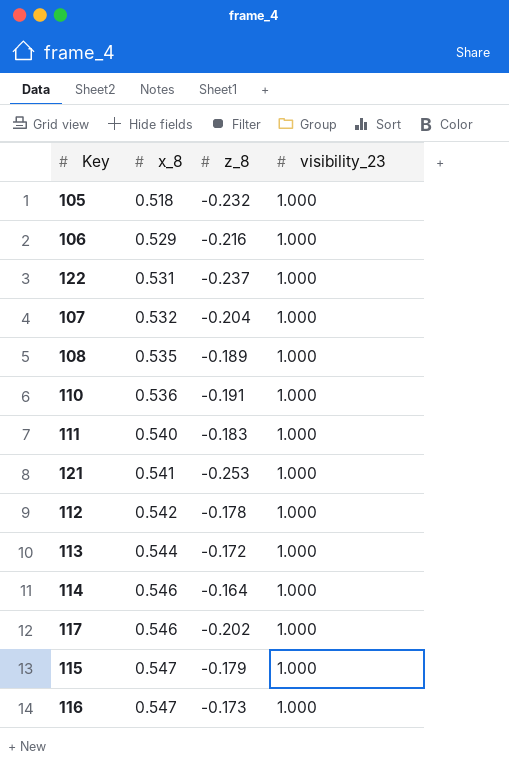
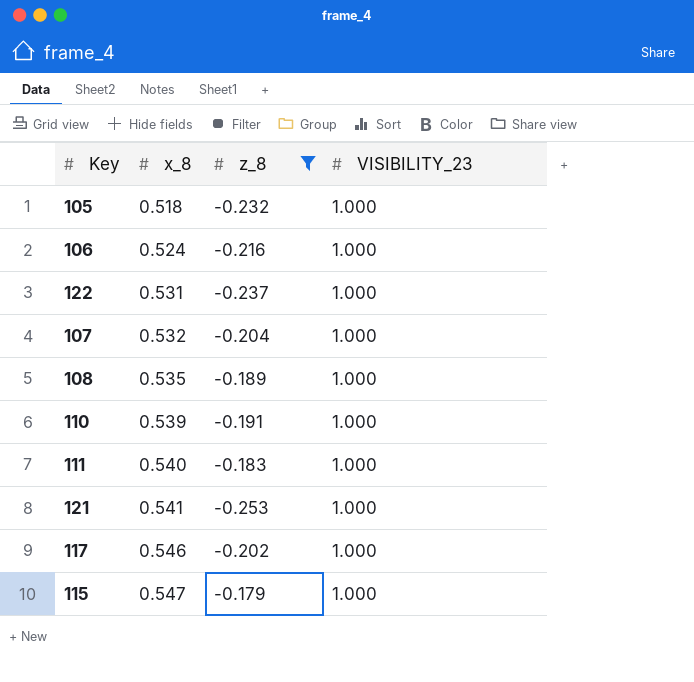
filter: none -> z_8 <= -0.179
column name: visibility_23 -> VISIBILITY_23
106 | x_8: 0.529 -> 0.524
110 | x_8: 0.536 -> 0.539

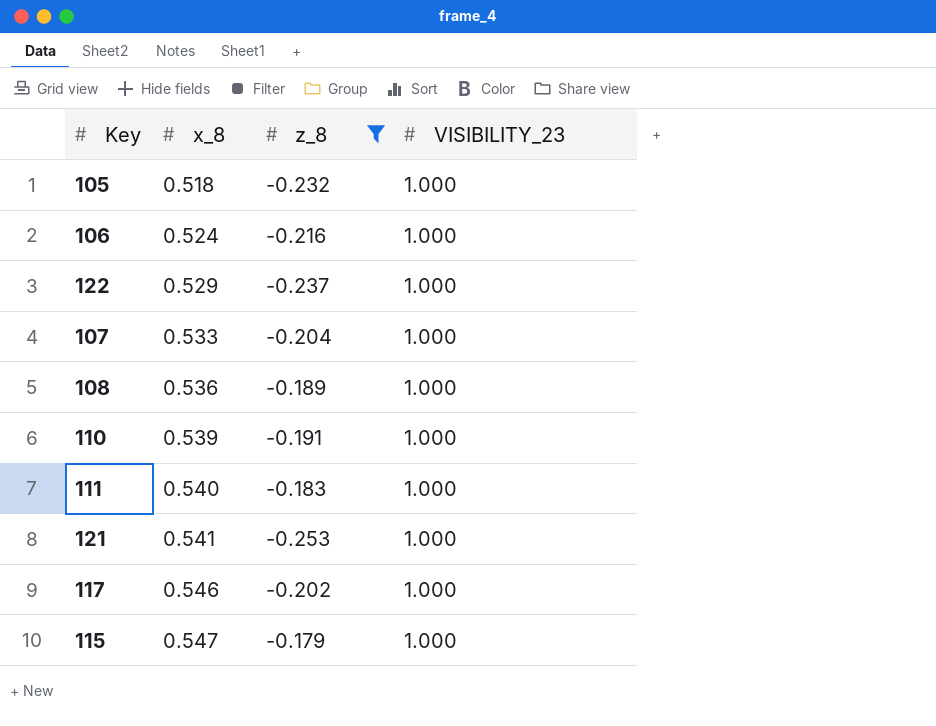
122 | x_8: 0.531 -> 0.529
107 | x_8: 0.532 -> 0.533
108 | x_8: 0.535 -> 0.536

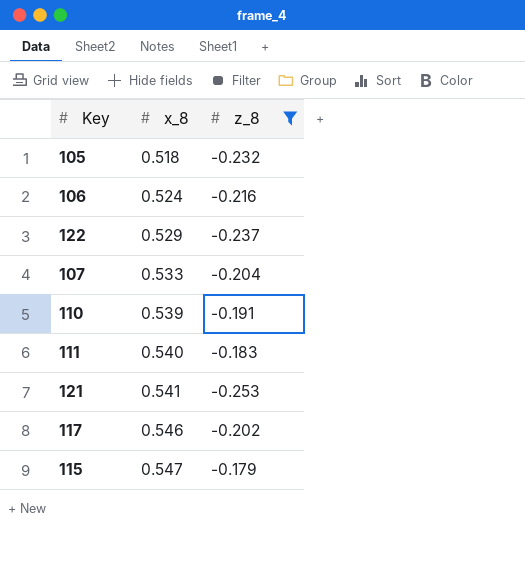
column VISIBILITY_23 | position: 4 -> none
row 108: 0.536 | -0.189 | 1.000 -> none

